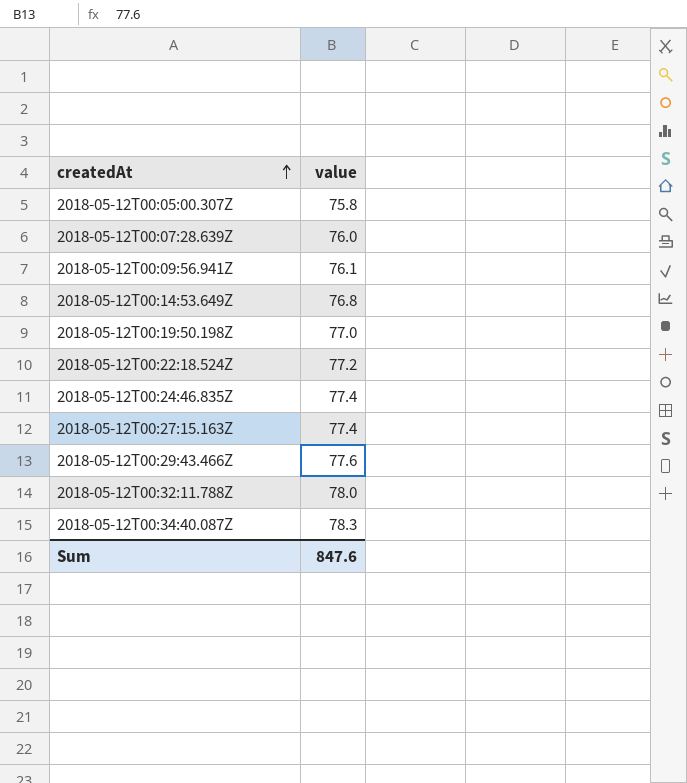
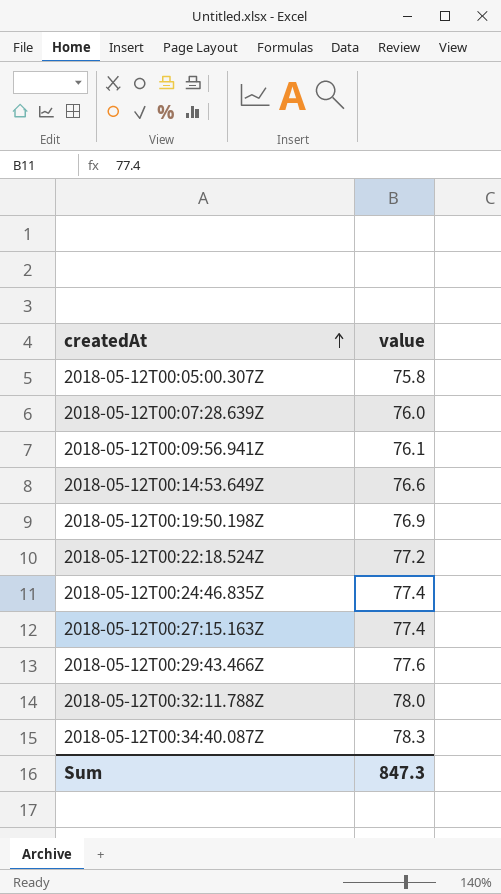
2018-05-12T00:14:53.649Z | value: 76.8 -> 76.6
2018-05-12T00:19:50.198Z | value: 77.0 -> 76.9
Sum | value: 847.6 -> 847.3

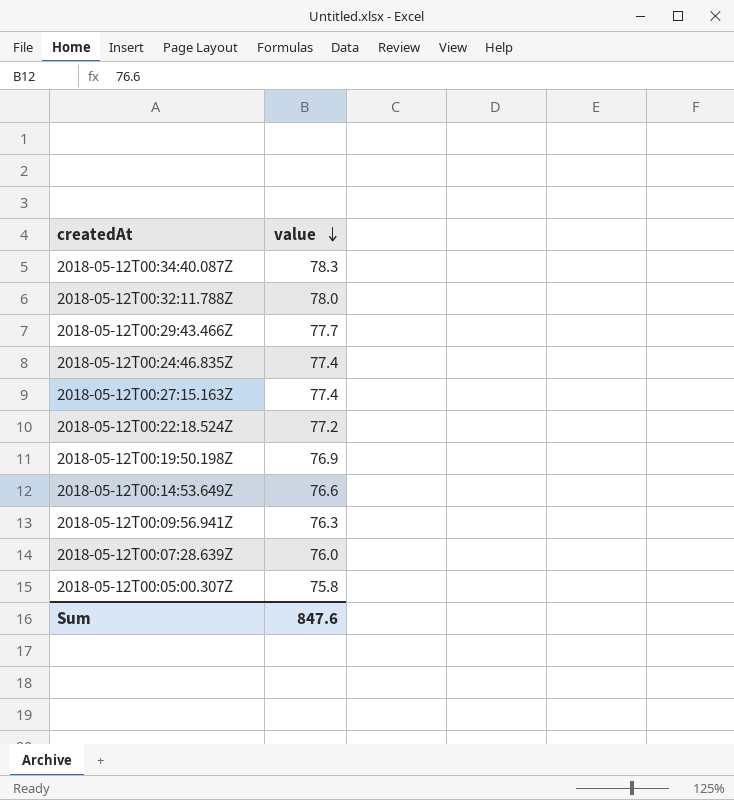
row order: createdAt ascending -> value descending
2018-05-12T00:29:43.466Z | value: 77.6 -> 77.7
2018-05-12T00:09:56.941Z | value: 76.1 -> 76.3
Sum | value: 847.3 -> 847.6

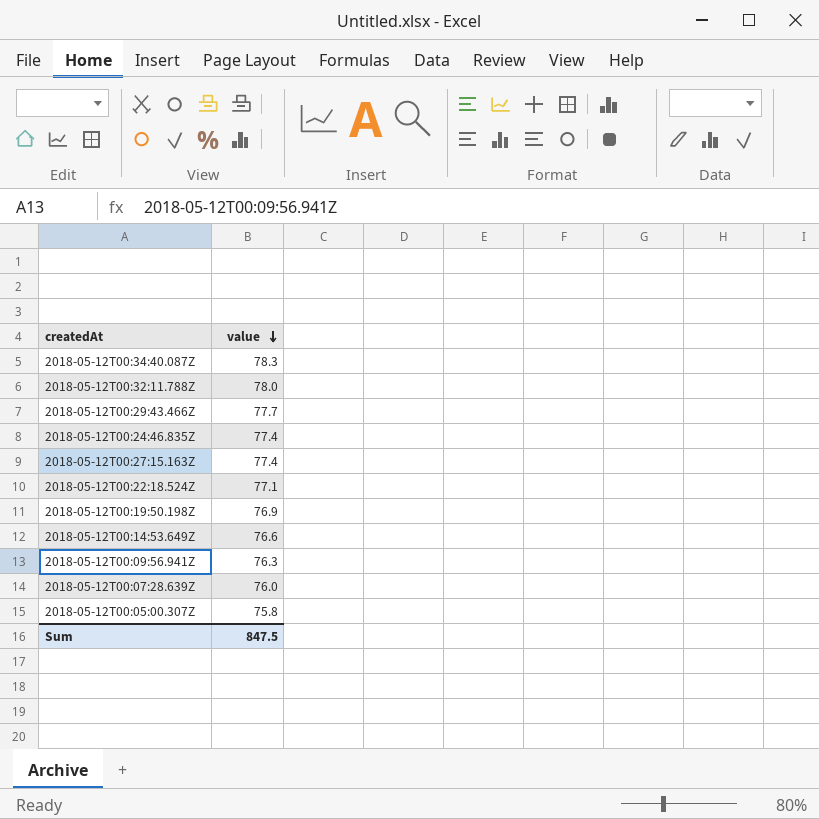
2018-05-12T00:22:18.524Z | value: 77.2 -> 77.1
Sum | value: 847.6 -> 847.5

